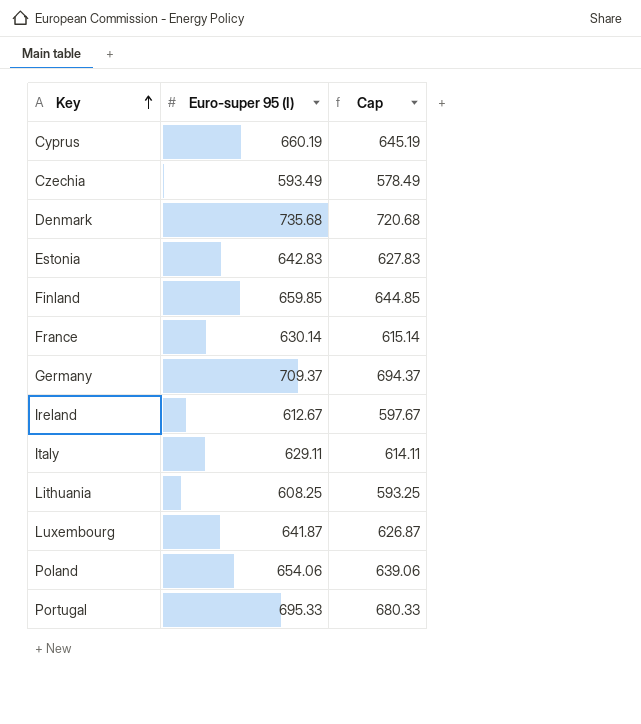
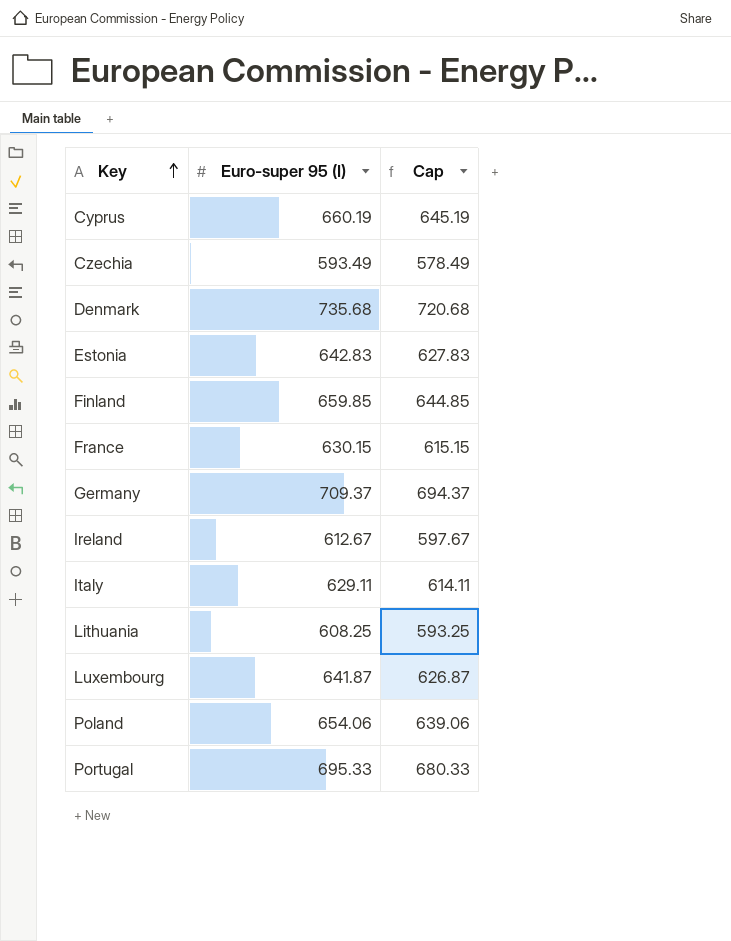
France | Euro-super 95 (I): 630.14 -> 630.15
France | Cap: 615.14 -> 615.15

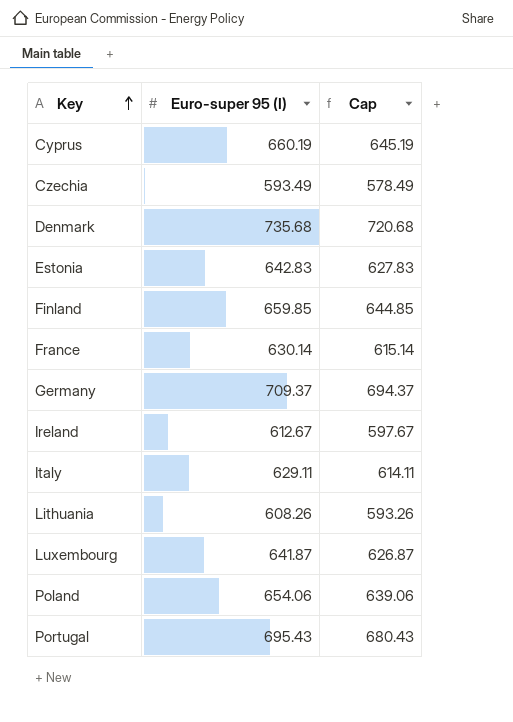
France | Euro-super 95 (I): 630.15 -> 630.14
France | Cap: 615.15 -> 615.14
Lithuania | Euro-super 95 (I): 608.25 -> 608.26
Lithuania | Cap: 593.25 -> 593.26
Portugal | Euro-super 95 (I): 695.33 -> 695.43
Portugal | Cap: 680.33 -> 680.43

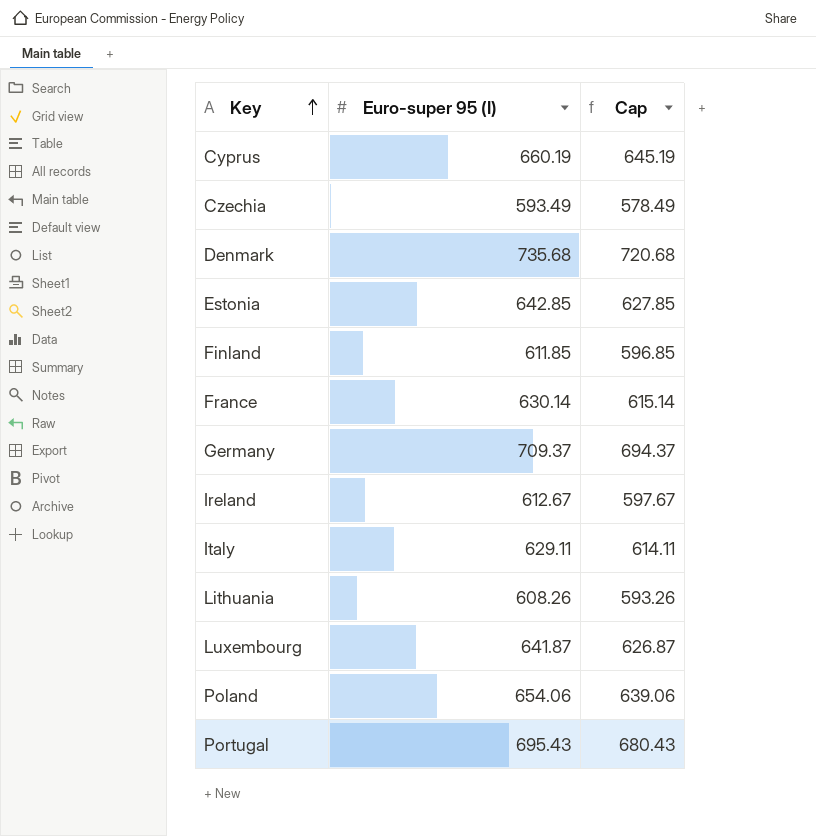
Estonia | Euro-super 95 (I): 642.83 -> 642.85
Estonia | Cap: 627.83 -> 627.85
Finland | Euro-super 95 (I): 659.85 -> 611.85
Finland | Cap: 644.85 -> 596.85

